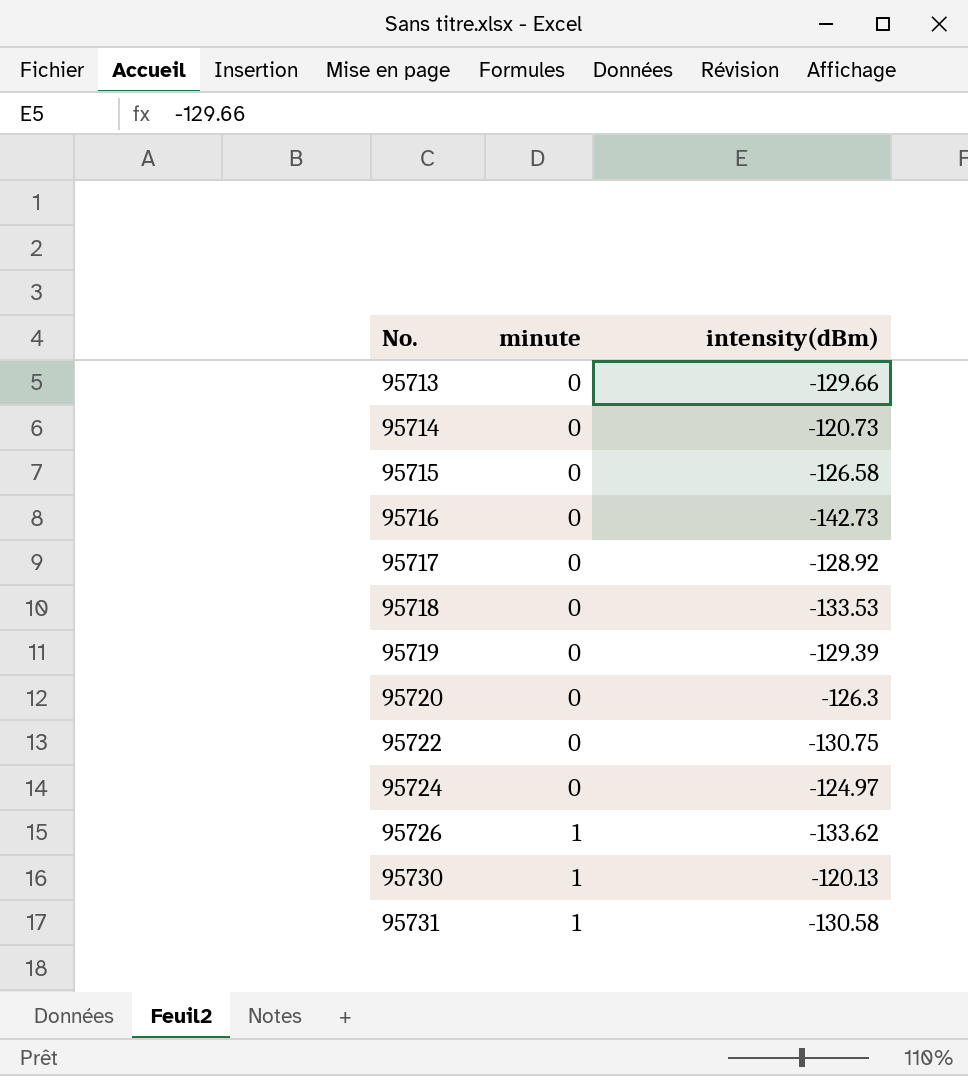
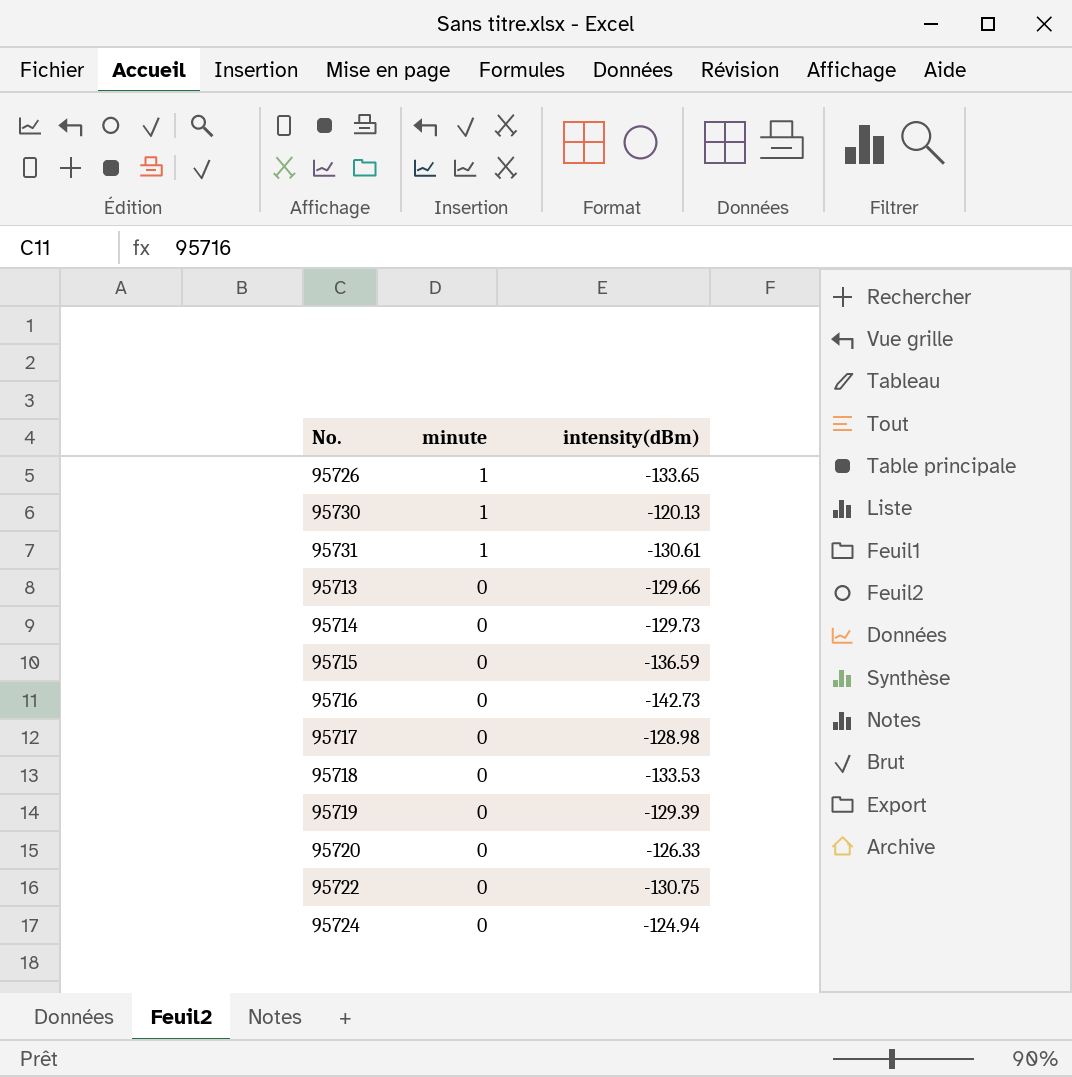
row order: No. ascending -> minute descending
95726 | intensity(dBm): -133.62 -> -133.65
95731 | intensity(dBm): -130.58 -> -130.61
95714 | intensity(dBm): -120.73 -> -129.73
95715 | intensity(dBm): -126.58 -> -136.59
95717 | intensity(dBm): -128.92 -> -128.98
95720 | intensity(dBm): -126.3 -> -126.33
95724 | intensity(dBm): -124.97 -> -124.94

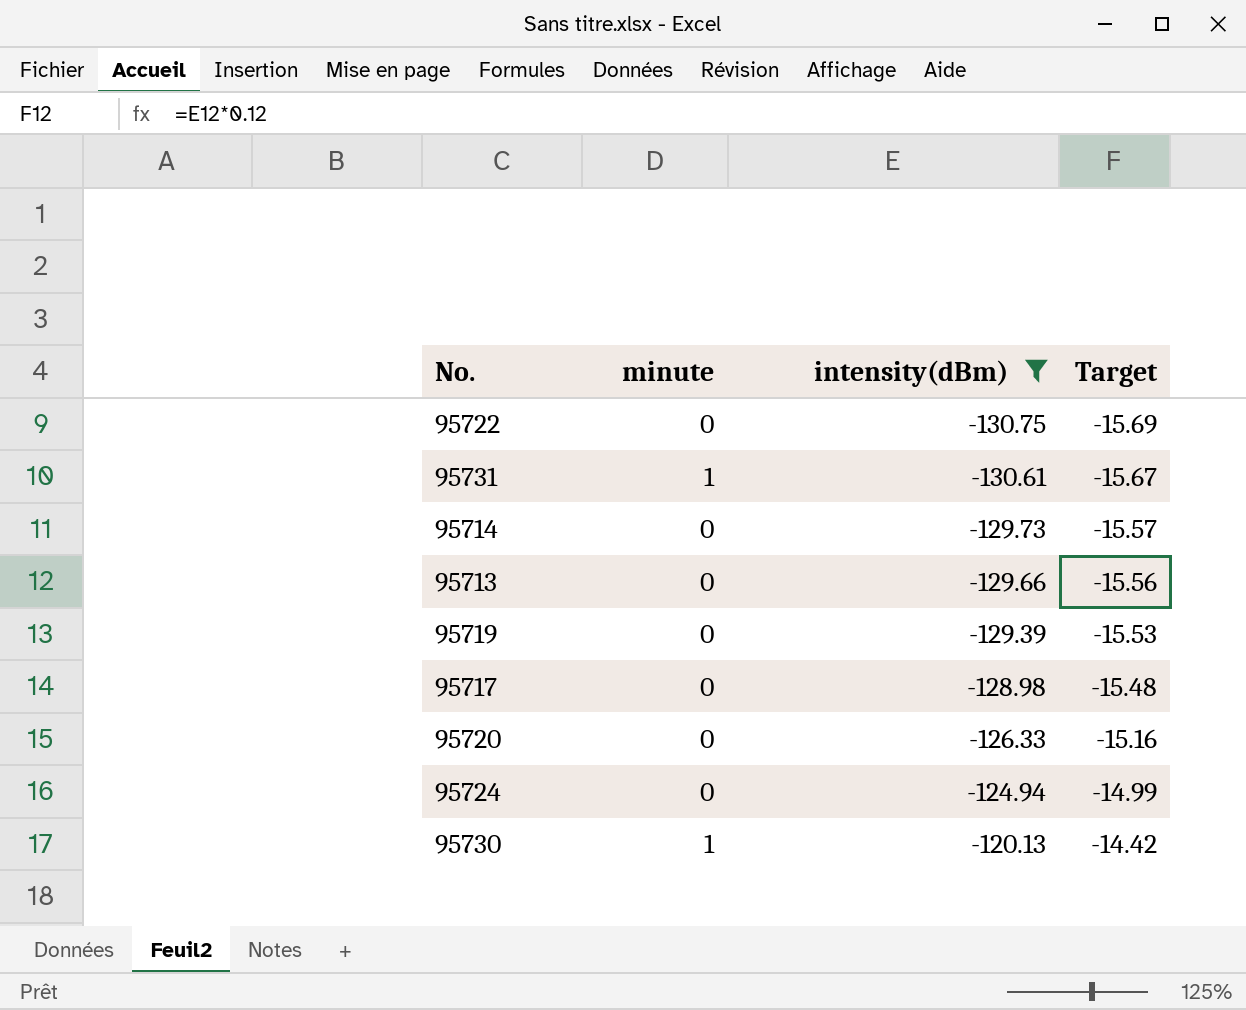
filter: none -> intensity(dBm) >= -130.75
row order: minute descending -> intensity(dBm) ascending
column Target | formula: none -> [intensity(dBm)] * 0.12

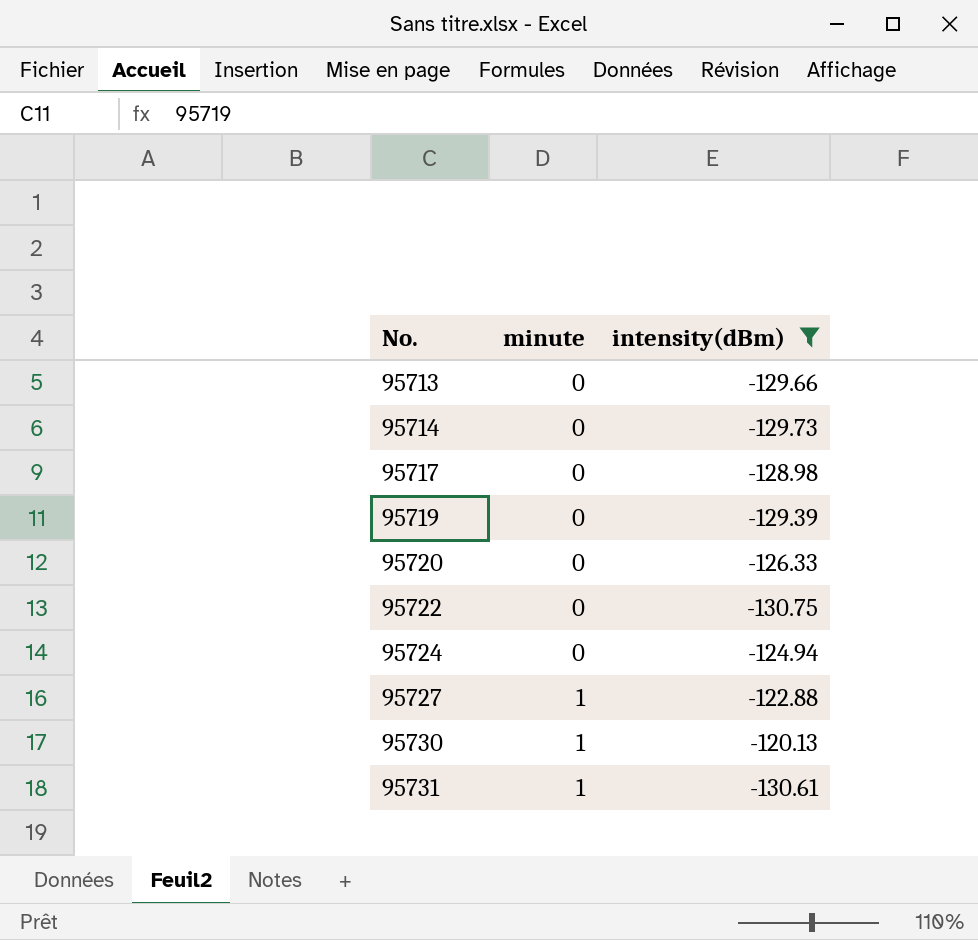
row order: intensity(dBm) ascending -> No. ascending
column Target | formula: [intensity(dBm)] * 0.12 -> none
row 95727: none -> 1 | -122.88

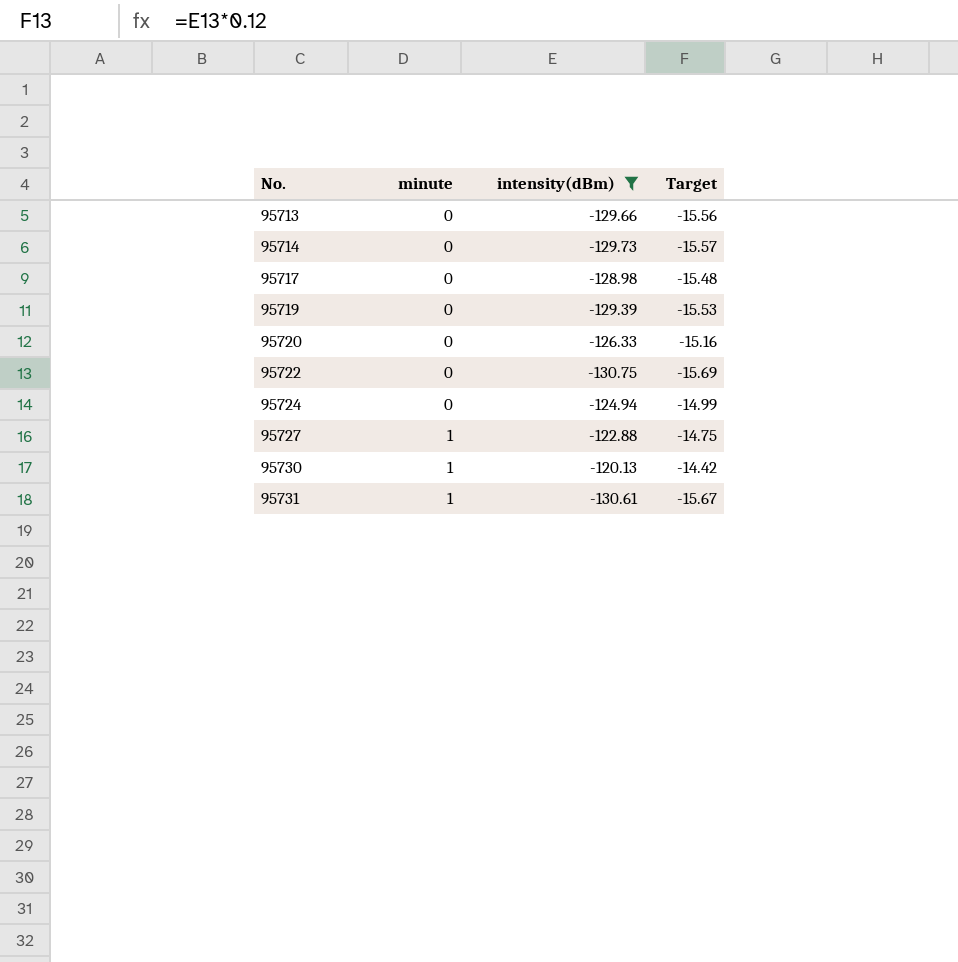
column Target | formula: none -> [intensity(dBm)] * 0.12

